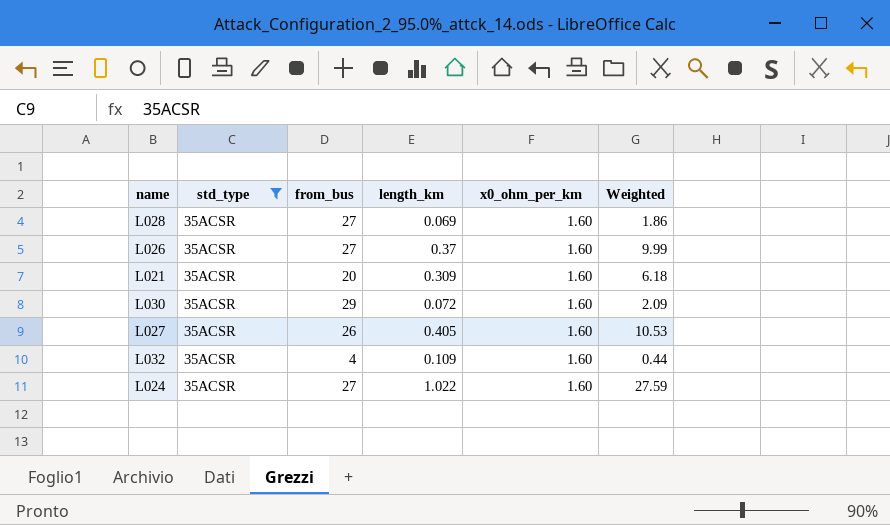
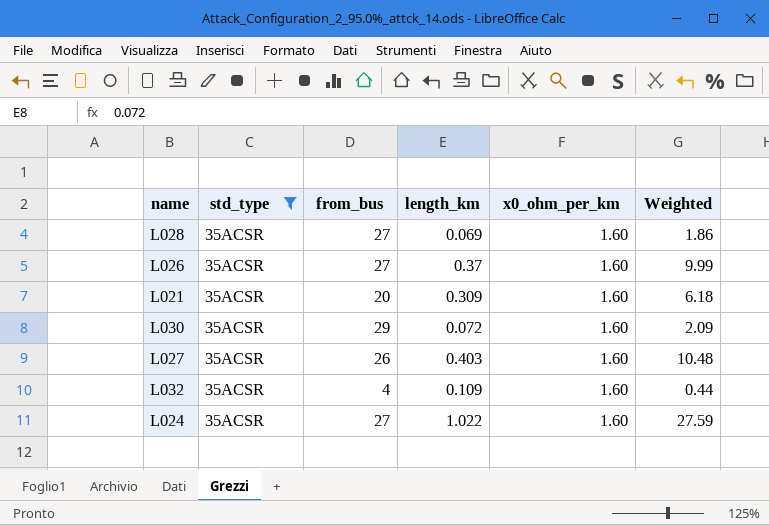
L027 | length_km: 0.405 -> 0.403
L027 | Weighted: 10.53 -> 10.48

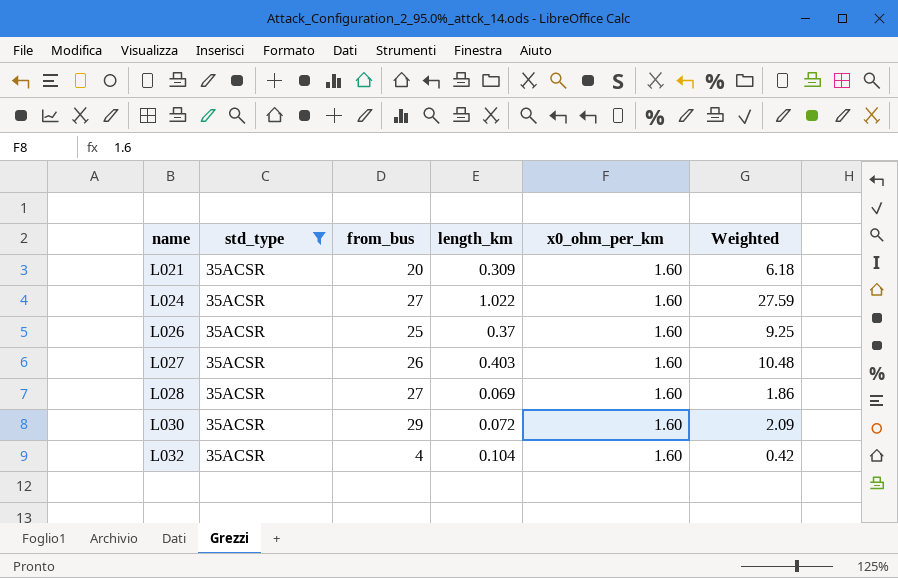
row order: none -> name ascending
L026 | from_bus: 27 -> 25
L026 | Weighted: 9.99 -> 9.25
L032 | length_km: 0.109 -> 0.104
L032 | Weighted: 0.44 -> 0.42

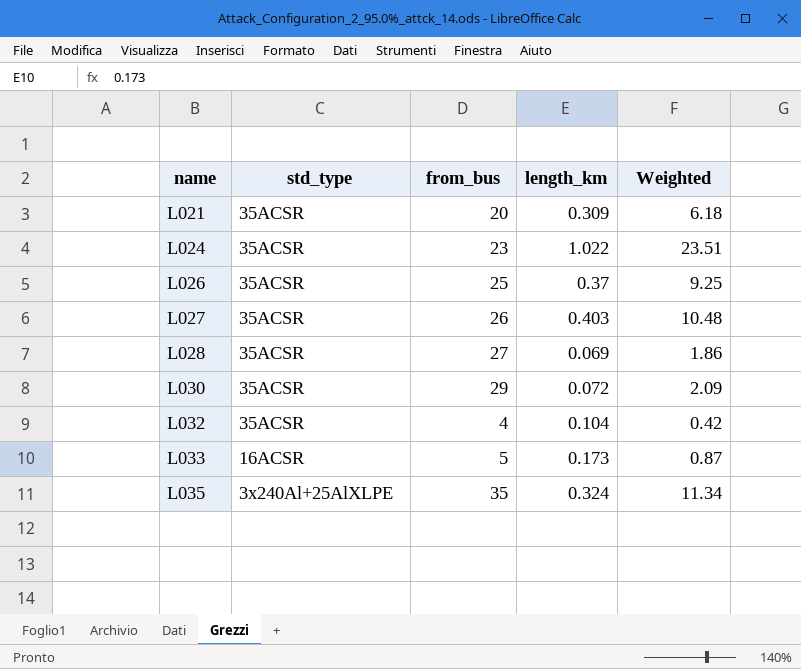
filter: std_type = 35ACSR -> none
column x0_ohm_per_km | position: 5 -> none
L024 | from_bus: 27 -> 23
L024 | Weighted: 27.59 -> 23.51

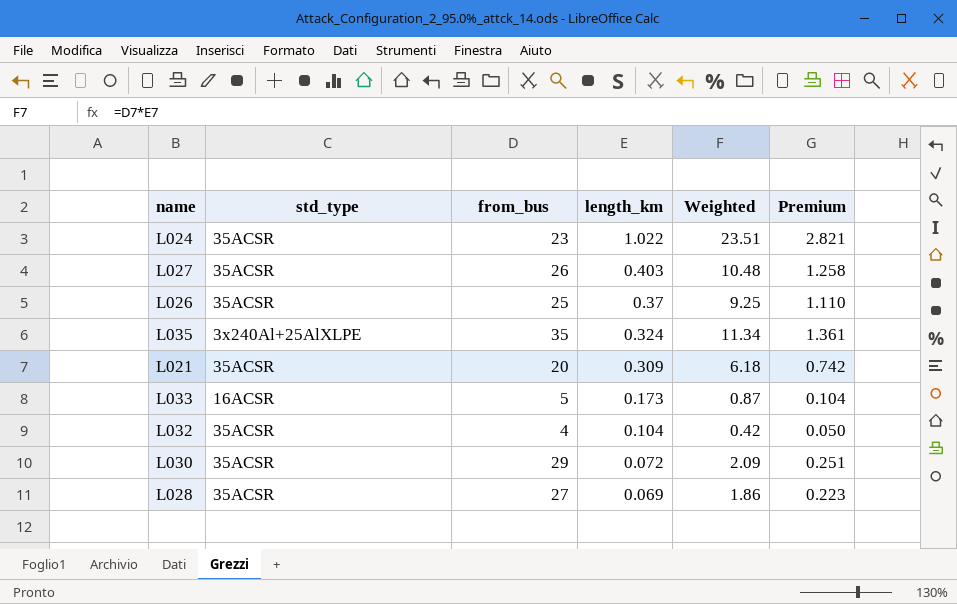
row order: name ascending -> length_km descending
column Premium | formula: none -> [Weighted] * 0.12

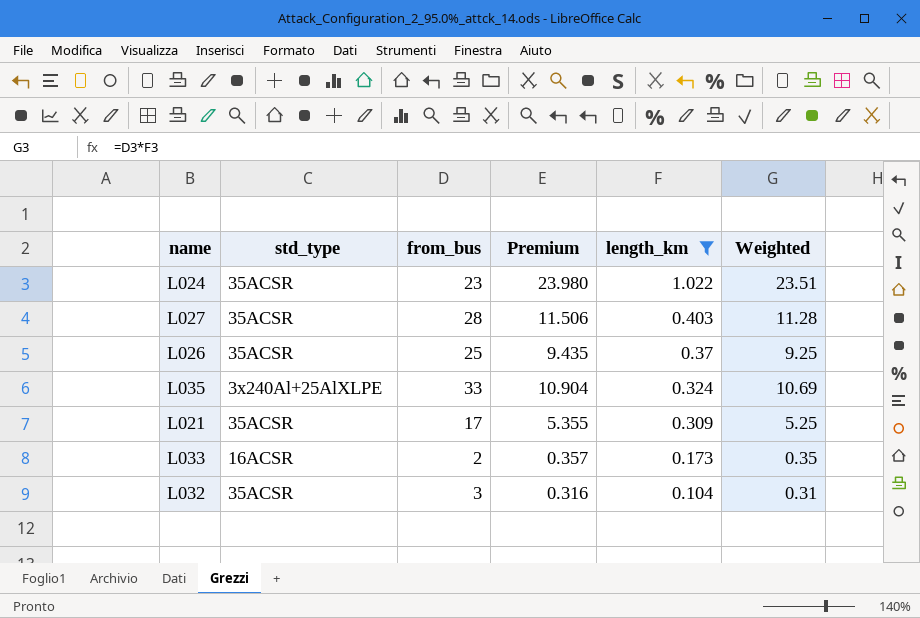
filter: none -> length_km >= 0.104
column Premium | formula: [Weighted] * 0.12 -> [Weighted] * 1.02
column Premium | position: 6 -> 4
L027 | from_bus: 26 -> 28
L027 | Weighted: 10.48 -> 11.28
L035 | from_bus: 35 -> 33
L035 | Weighted: 11.34 -> 10.69
L021 | from_bus: 20 -> 17
L021 | Weighted: 6.18 -> 5.25
L033 | from_bus: 5 -> 2
L033 | Weighted: 0.87 -> 0.35
L032 | from_bus: 4 -> 3
L032 | Weighted: 0.42 -> 0.31

